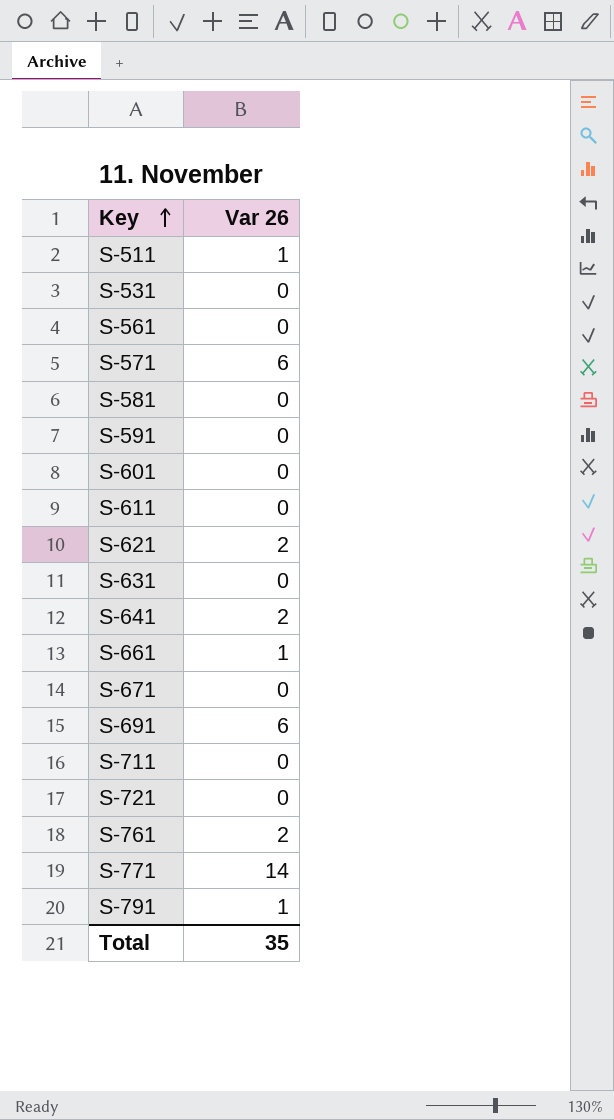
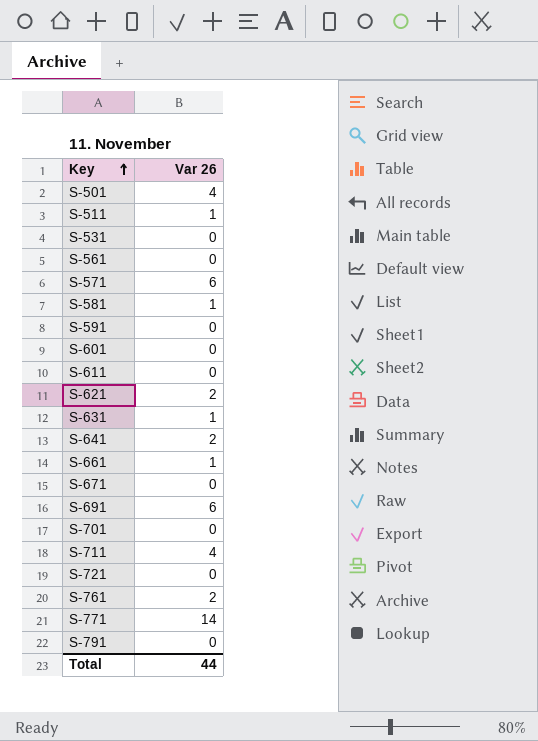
row S-501: none -> 4
S-581 | Var 26: 0 -> 1
S-631 | Var 26: 0 -> 1
row S-701: none -> 0
S-711 | Var 26: 0 -> 4
S-791 | Var 26: 1 -> 0
Total | Var 26: 35 -> 44

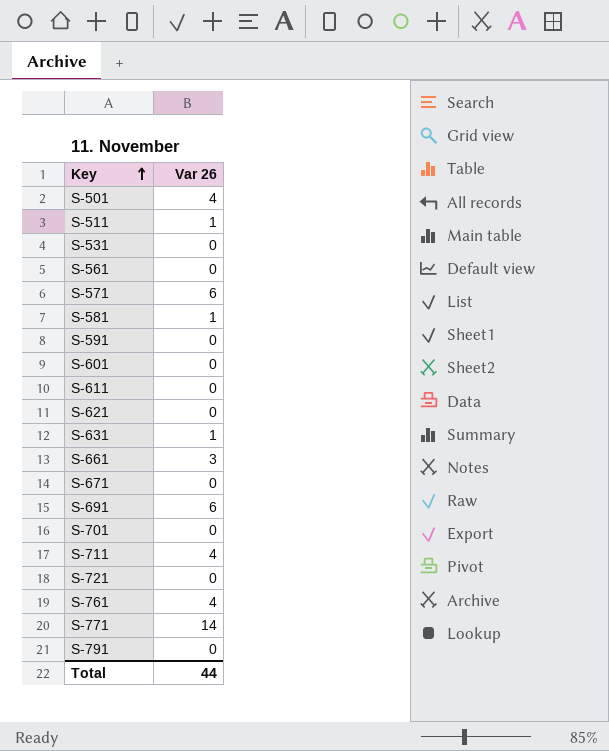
row S-641: 2 -> none
S-621 | Var 26: 2 -> 0
S-661 | Var 26: 1 -> 3
S-761 | Var 26: 2 -> 4

